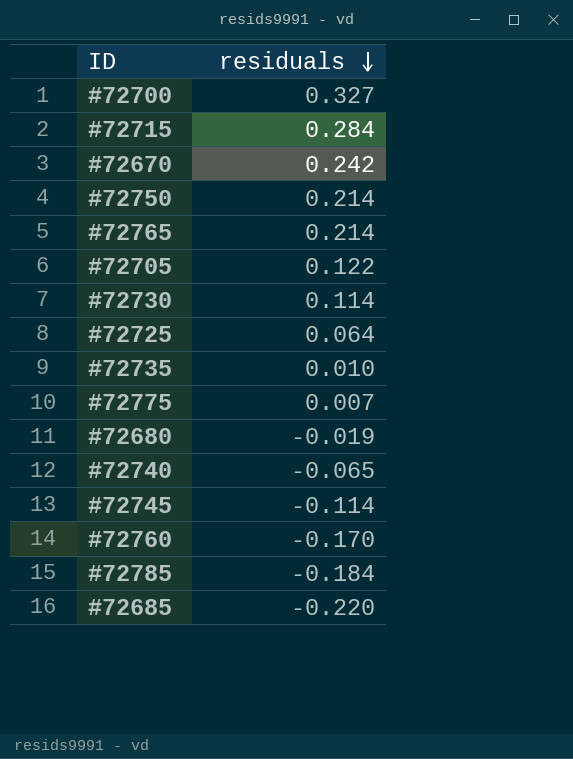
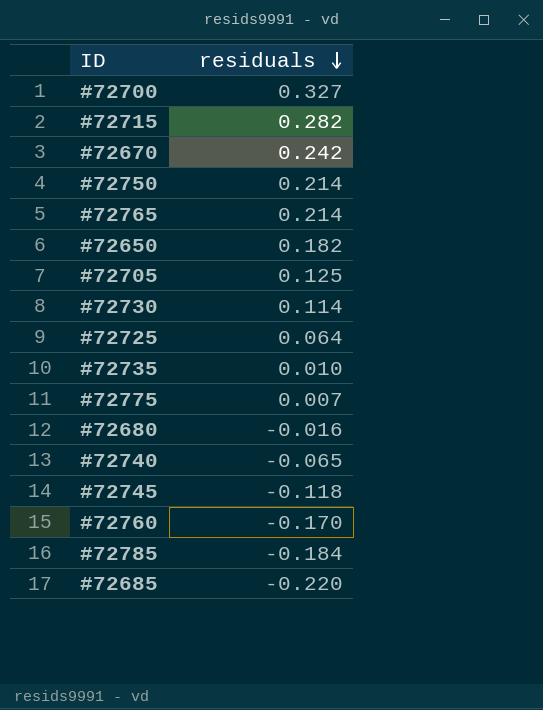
#72715 | residuals: 0.284 -> 0.282
row #72650: none -> 0.182
#72705 | residuals: 0.122 -> 0.125
#72680 | residuals: -0.019 -> -0.016
#72745 | residuals: -0.114 -> -0.118

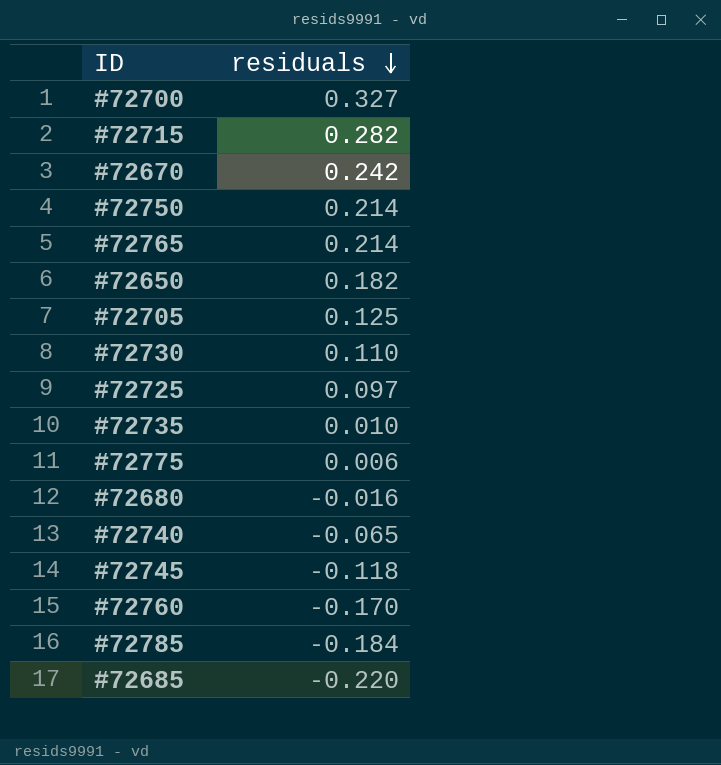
#72730 | residuals: 0.114 -> 0.110
#72725 | residuals: 0.064 -> 0.097
#72775 | residuals: 0.007 -> 0.006

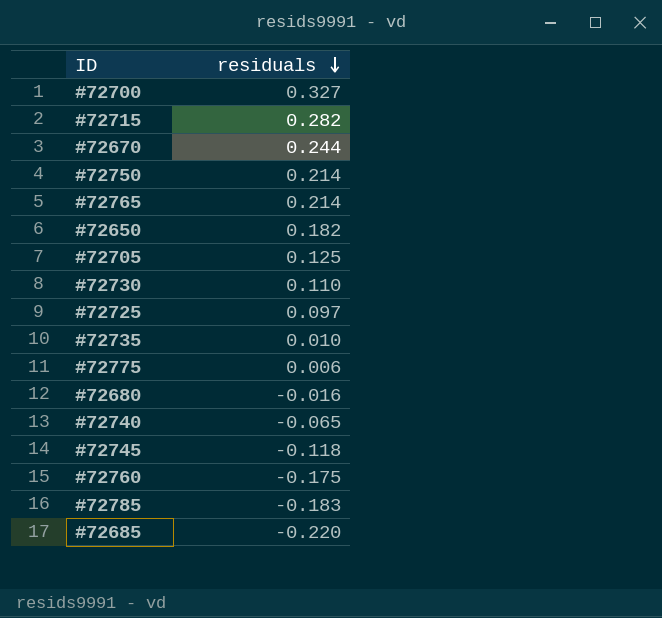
#72670 | residuals: 0.242 -> 0.244
#72760 | residuals: -0.170 -> -0.175
#72785 | residuals: -0.184 -> -0.183

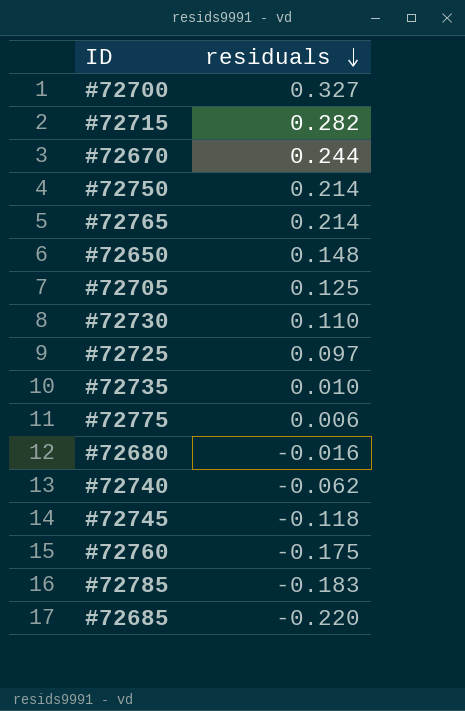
#72650 | residuals: 0.182 -> 0.148
#72740 | residuals: -0.065 -> -0.062

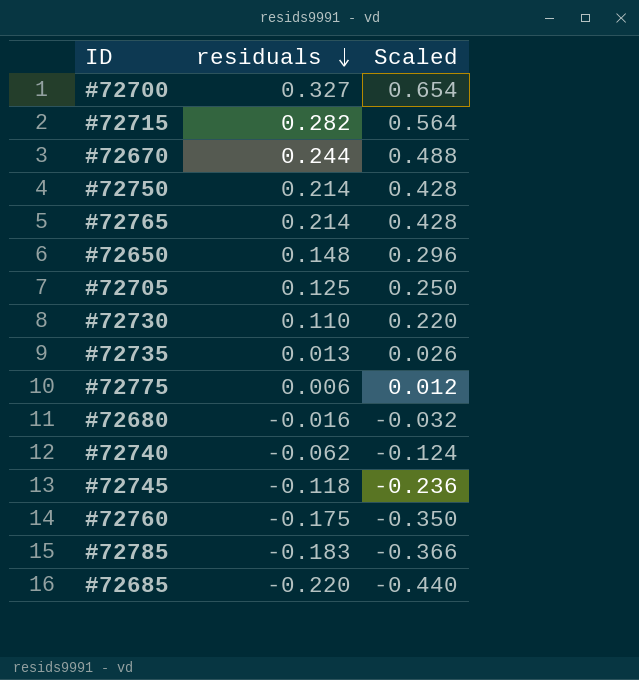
column Scaled | formula: none -> [residuals] * 2
row #72725: 0.097 -> none
#72735 | residuals: 0.010 -> 0.013

